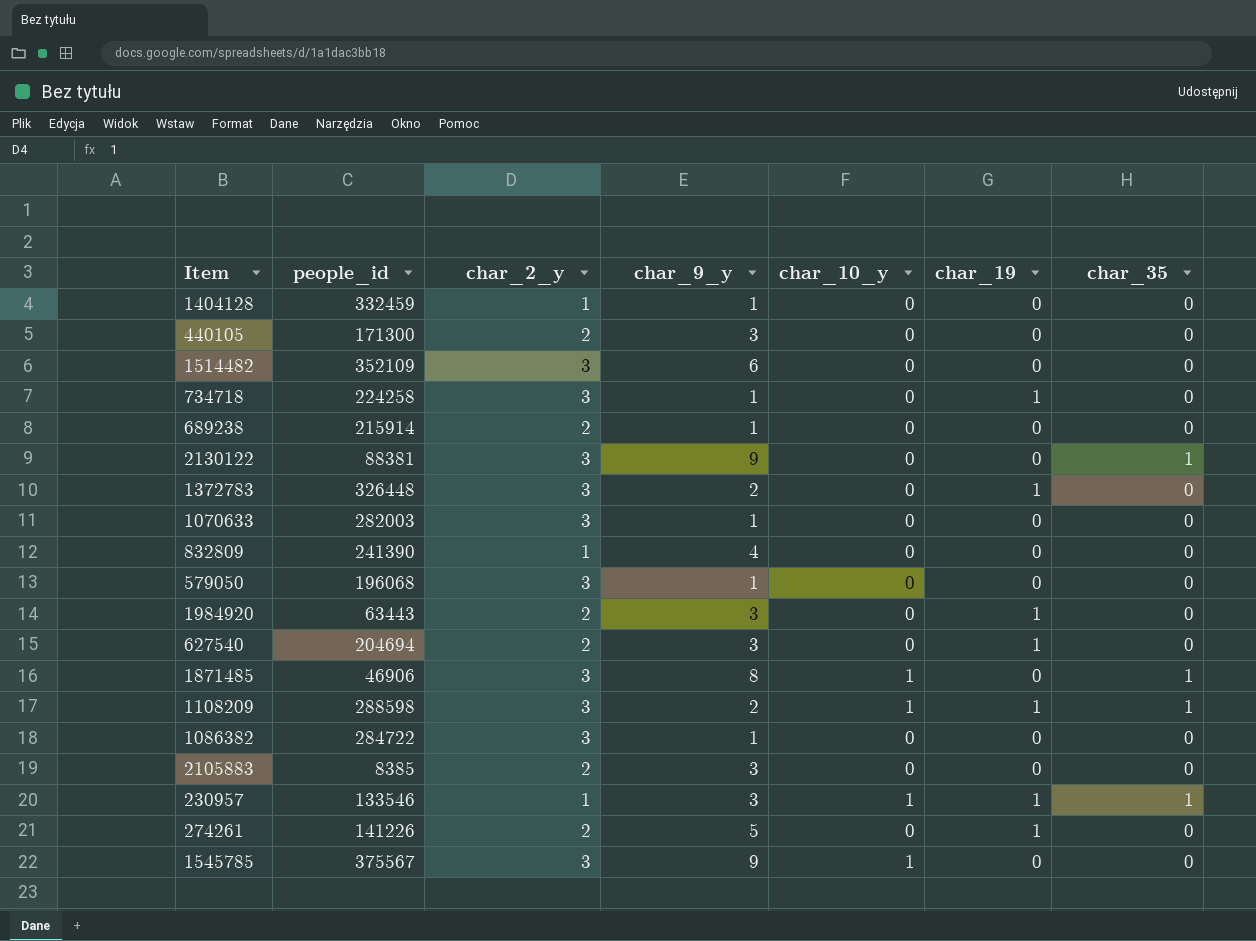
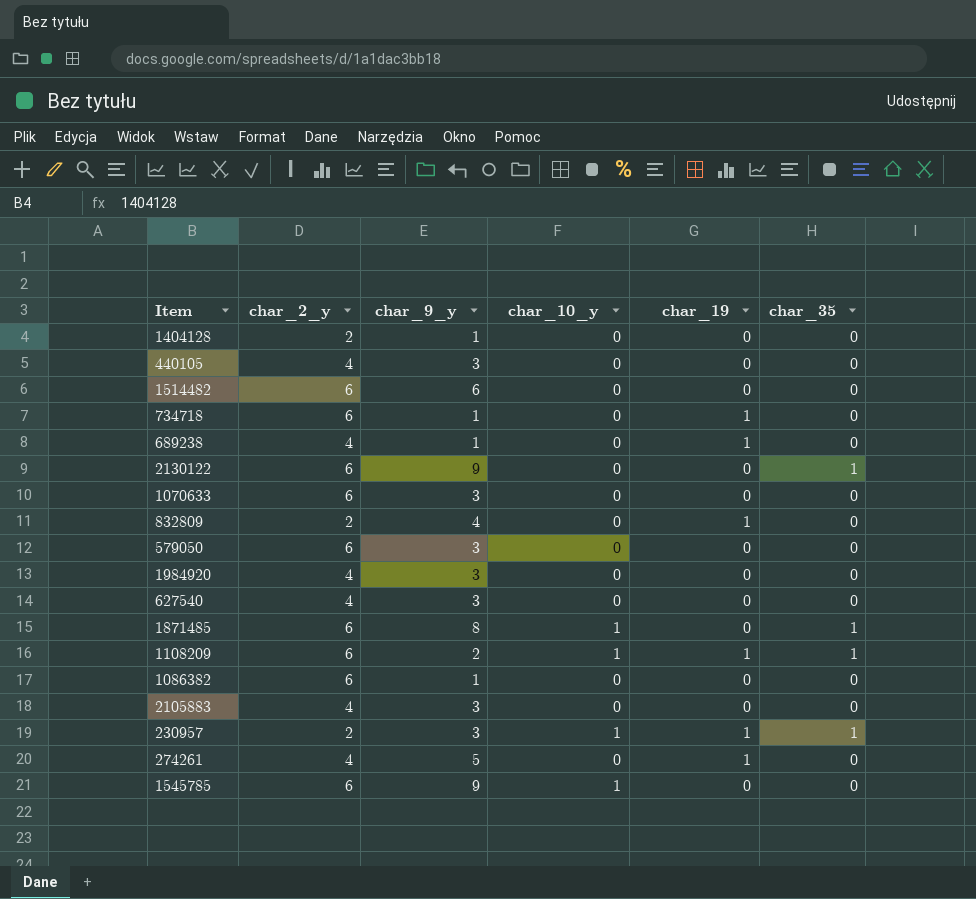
column people_id | position: 2 -> none
row 1372783: 326448 | 3 | 2 | 0 | 1 | 0 -> none
1404128 | char_2_y: 1 -> 2
440105 | char_2_y: 2 -> 4
1514482 | char_2_y: 3 -> 6
734718 | char_2_y: 3 -> 6
689238 | char_2_y: 2 -> 4
689238 | char_19: 0 -> 1
2130122 | char_2_y: 3 -> 6
1070633 | char_2_y: 3 -> 6
1070633 | char_9_y: 1 -> 3
832809 | char_2_y: 1 -> 2
832809 | char_19: 0 -> 1
579050 | char_2_y: 3 -> 6
579050 | char_9_y: 1 -> 3
1984920 | char_2_y: 2 -> 4
1984920 | char_19: 1 -> 0
627540 | char_2_y: 2 -> 4
627540 | char_19: 1 -> 0
1871485 | char_2_y: 3 -> 6
1108209 | char_2_y: 3 -> 6
1086382 | char_2_y: 3 -> 6
2105883 | char_2_y: 2 -> 4
230957 | char_2_y: 1 -> 2
274261 | char_2_y: 2 -> 4
1545785 | char_2_y: 3 -> 6

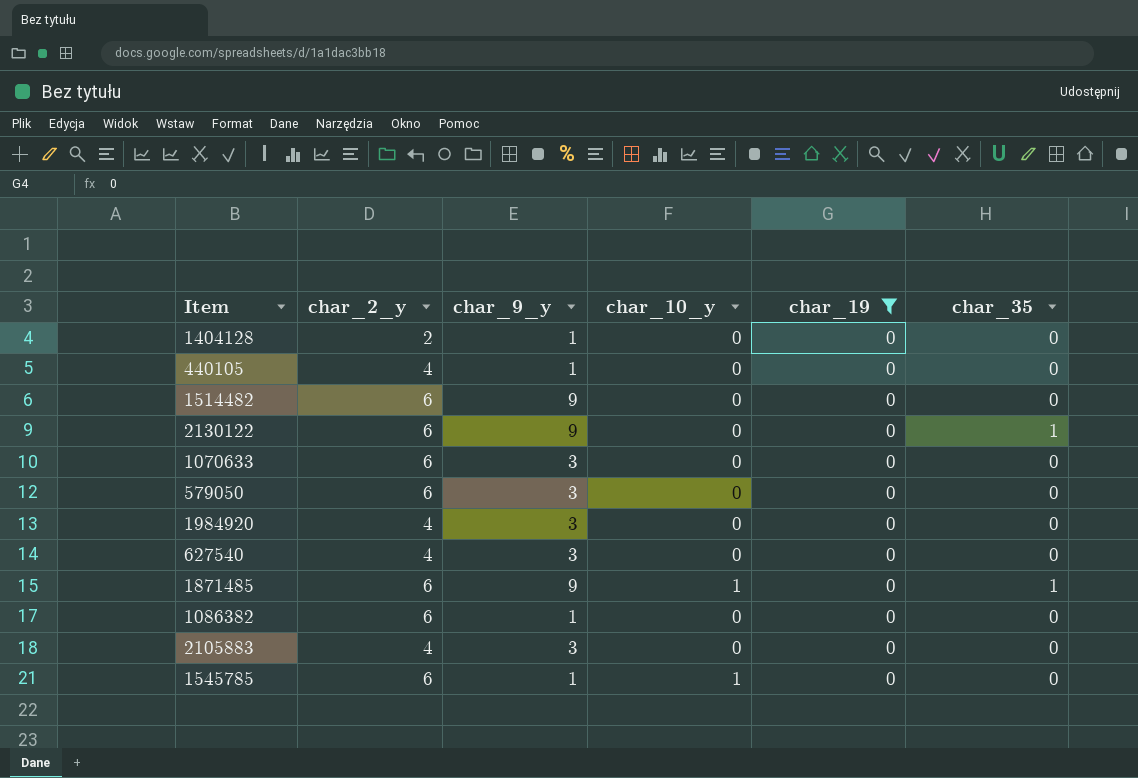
filter: none -> char_19 = 0
440105 | char_9_y: 3 -> 1
1514482 | char_9_y: 6 -> 9
1871485 | char_9_y: 8 -> 9
1545785 | char_9_y: 9 -> 1

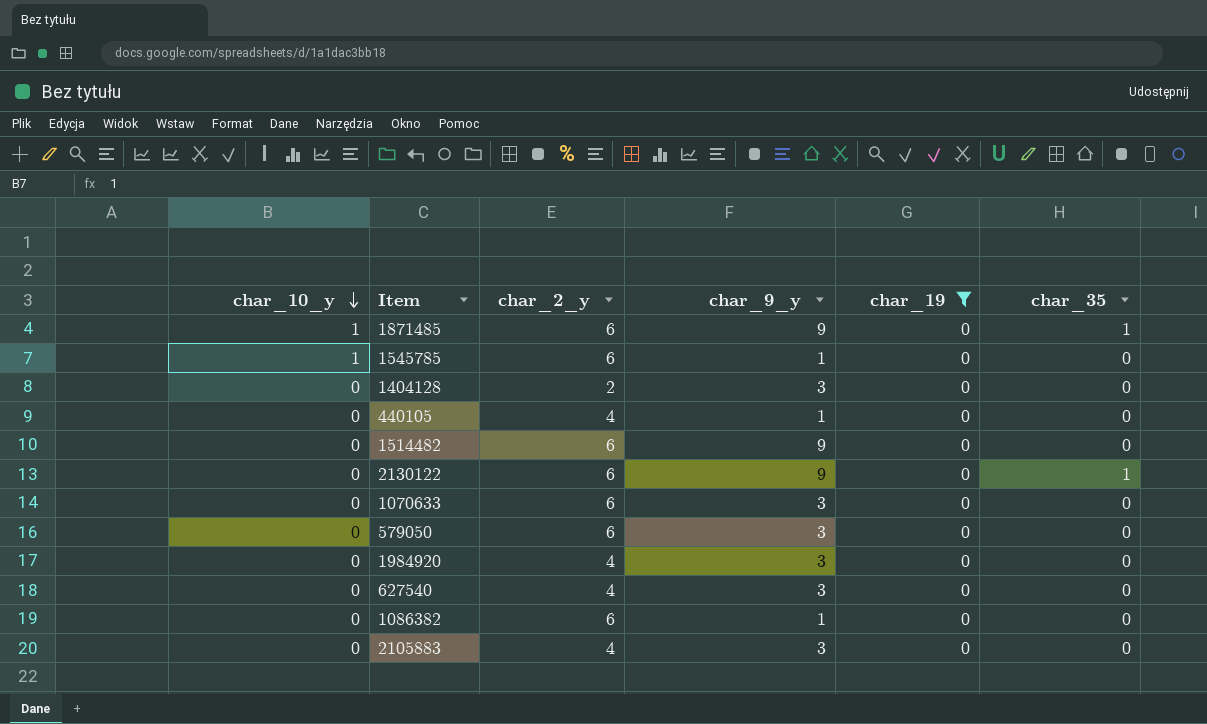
row order: none -> char_10_y descending
column char_10_y | position: 4 -> 1
1404128 | char_9_y: 1 -> 3

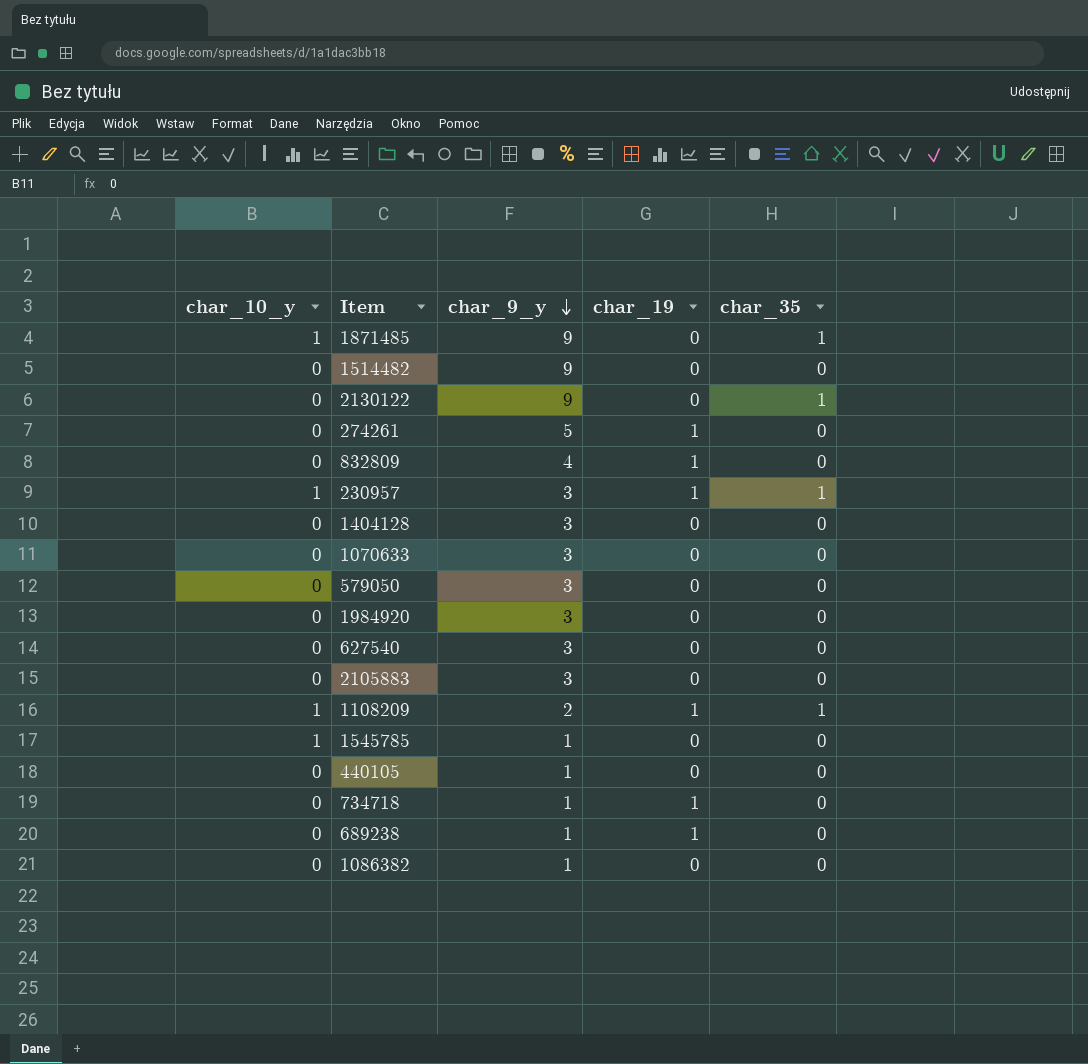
filter: char_19 = 0 -> none
row order: char_10_y descending -> char_9_y descending
column char_2_y | position: 3 -> none

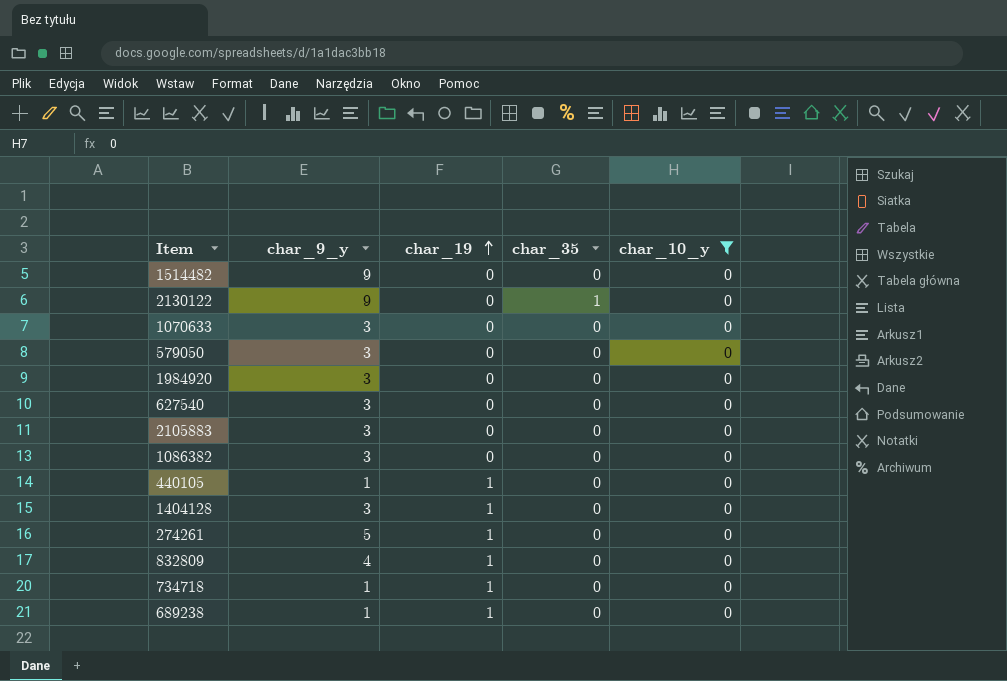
filter: none -> char_10_y = 0
row order: char_9_y descending -> char_19 ascending
column char_10_y | position: 1 -> 5
1086382 | char_9_y: 1 -> 3
440105 | char_19: 0 -> 1
1404128 | char_19: 0 -> 1

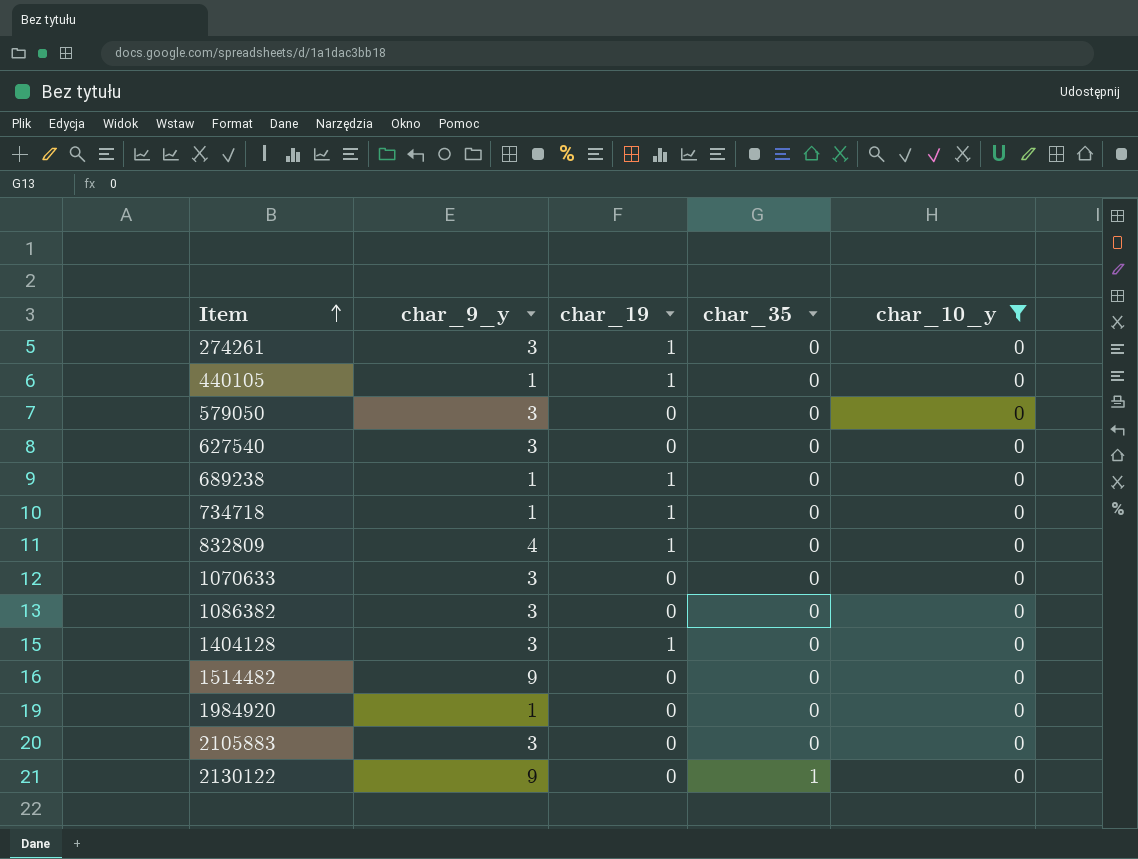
row order: char_19 ascending -> Item ascending
274261 | char_9_y: 5 -> 3
1984920 | char_9_y: 3 -> 1

